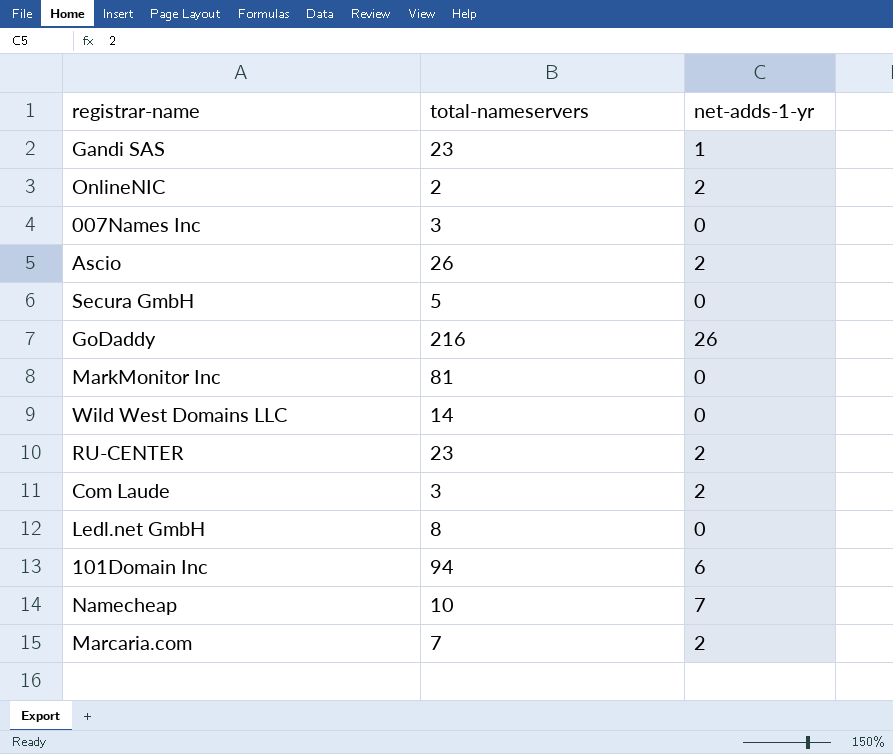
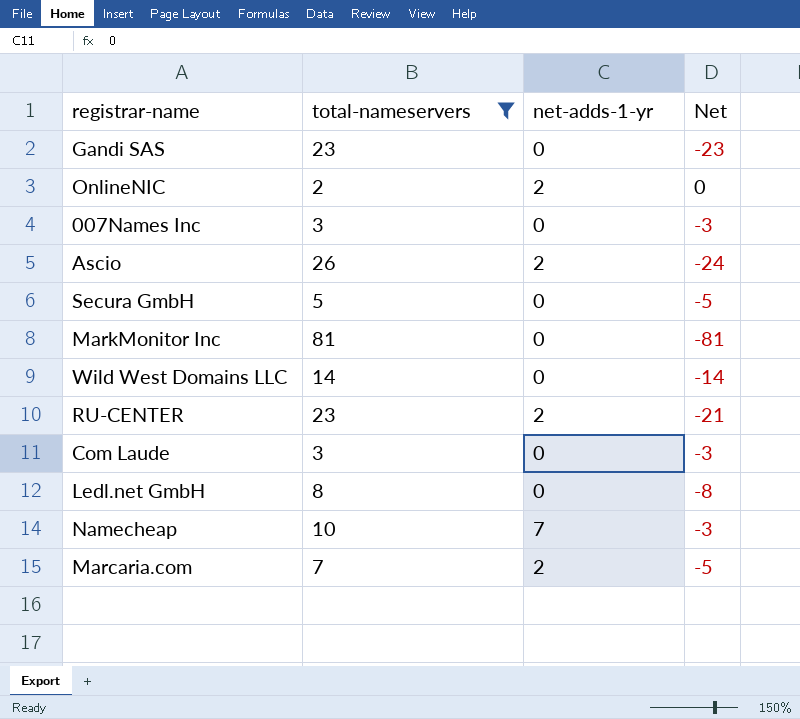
filter: none -> total-nameservers <= 81
column Net | formula: none -> [net-adds-1-yr] - [total-nameservers]
Gandi SAS | net-adds-1-yr: 1 -> 0
Com Laude | net-adds-1-yr: 2 -> 0

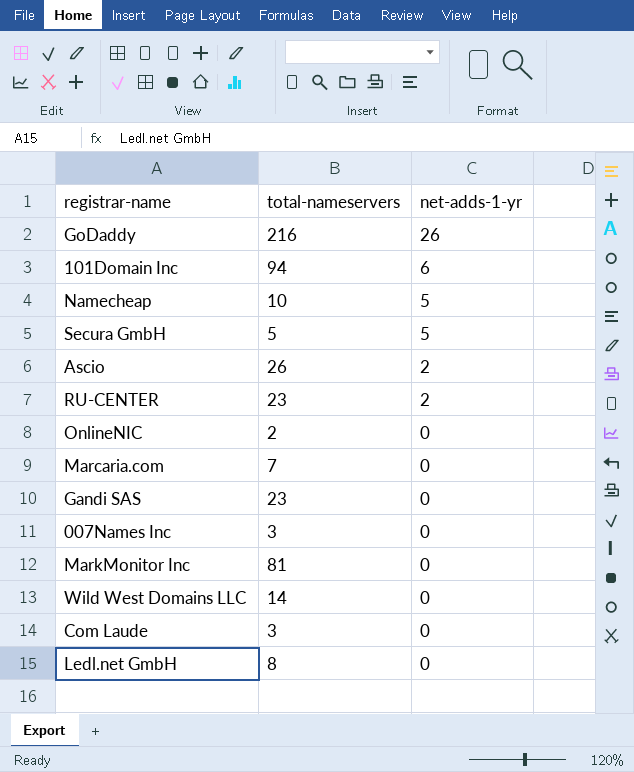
filter: total-nameservers <= 81 -> none
row order: none -> net-adds-1-yr descending
column Net | formula: [net-adds-1-yr] - [total-nameservers] -> none
Namecheap | net-adds-1-yr: 7 -> 5
Secura GmbH | net-adds-1-yr: 0 -> 5
OnlineNIC | net-adds-1-yr: 2 -> 0
Marcaria.com | net-adds-1-yr: 2 -> 0

